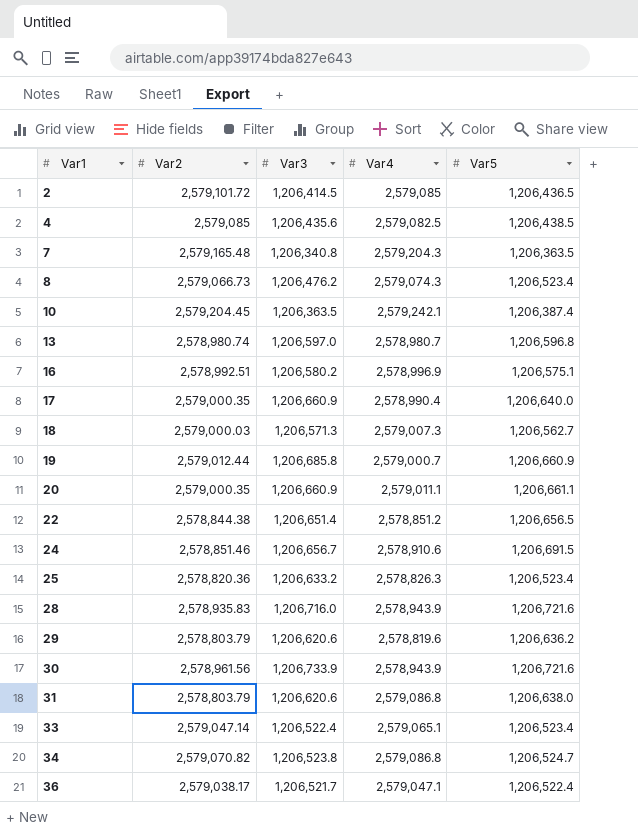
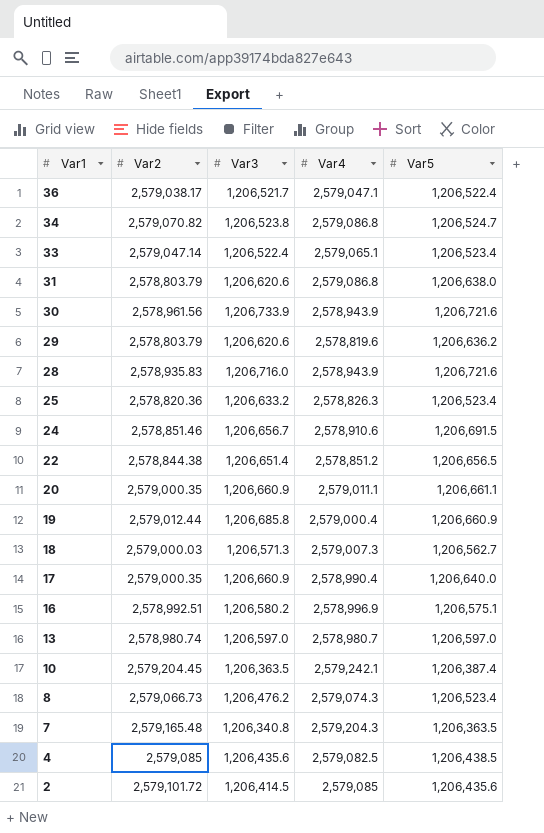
row order: Var1 ascending -> Var1 descending
19 | Var4: 2,579,000.7 -> 2,579,000.4
13 | Var5: 1,206,596.8 -> 1,206,597.0
2 | Var5: 1,206,436.5 -> 1,206,435.6

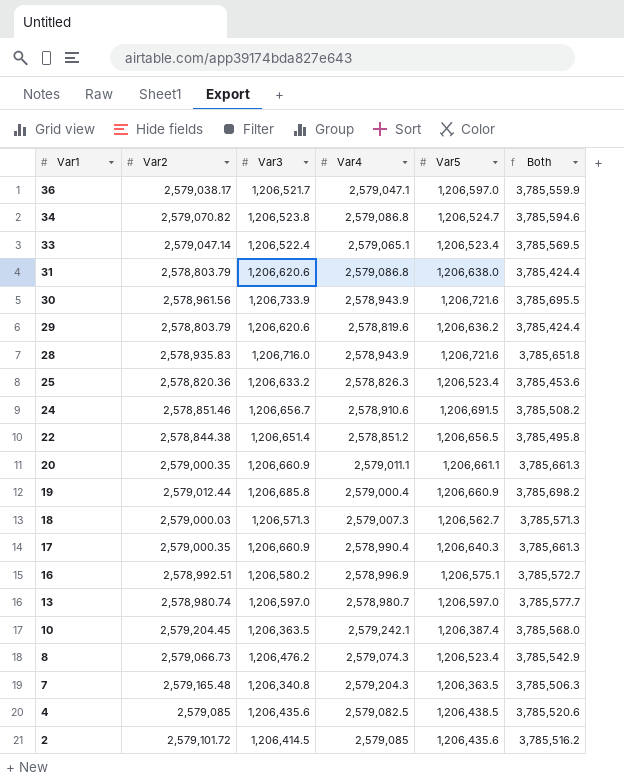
column Both | formula: none -> [Var2] + [Var3]
36 | Var5: 1,206,522.4 -> 1,206,597.0
17 | Var5: 1,206,640.0 -> 1,206,640.3

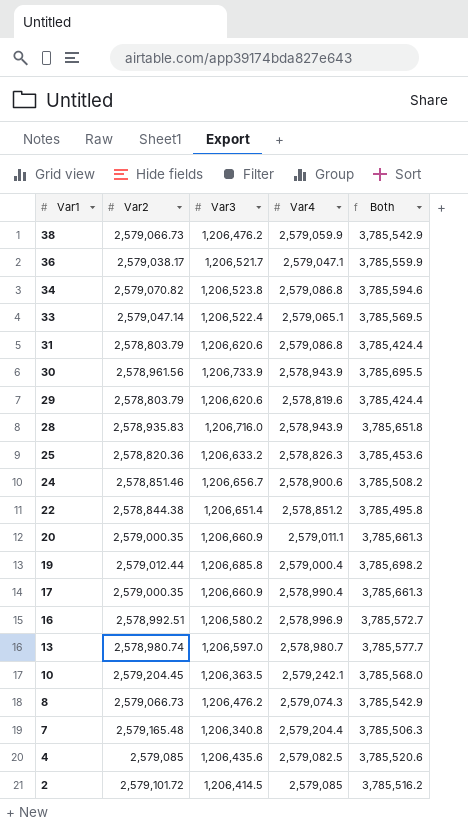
column Var5 | position: 5 -> none
row 18: 2,579,000.03 | 1,206,571.3 | 2,579,007.3 | 1,206,562.7 | 3,785,571.3 -> none
row 38: none -> 2,579,066.73 | 1,206,476.2 | 2,579,059.9 | 3,785,542.9
24 | Var4: 2,578,910.6 -> 2,578,900.6
7 | Var4: 2,579,204.3 -> 2,579,204.4

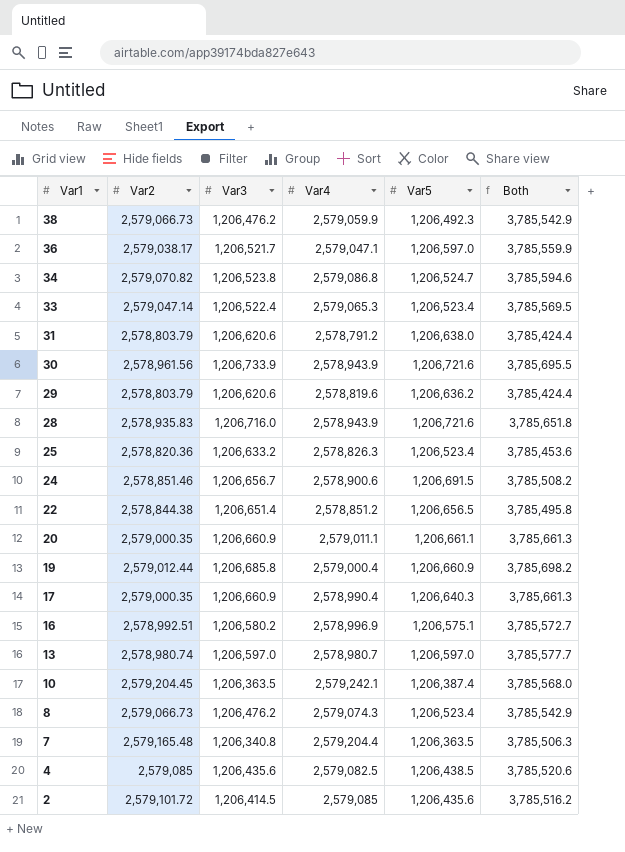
column Var5 | position: none -> 5
33 | Var4: 2,579,065.1 -> 2,579,065.3
31 | Var4: 2,579,086.8 -> 2,578,791.2

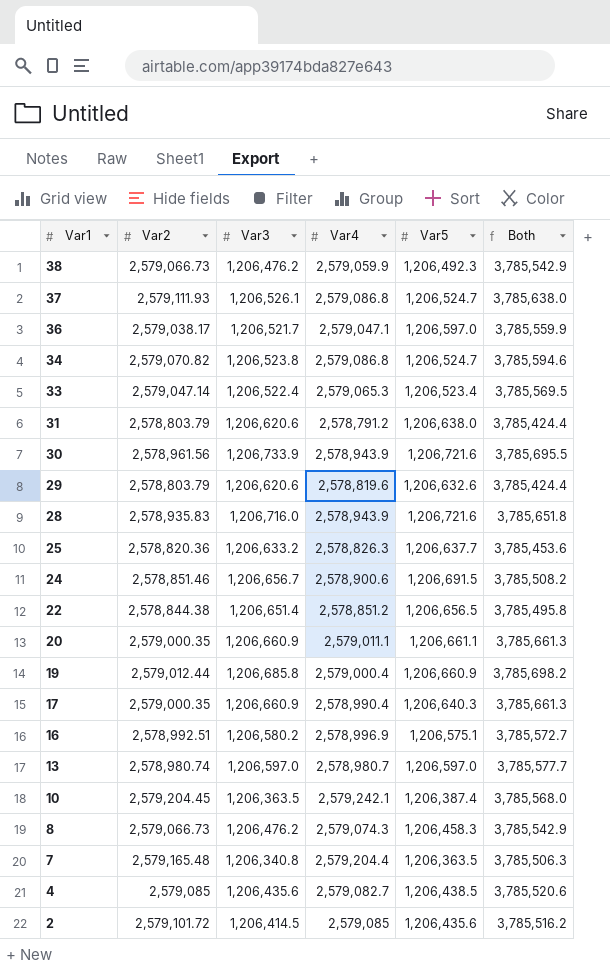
row 37: none -> 2,579,111.93 | 1,206,526.1 | 2,579,086.8 | 1,206,524.7 | 3,785,638.0
29 | Var5: 1,206,636.2 -> 1,206,632.6
25 | Var5: 1,206,523.4 -> 1,206,637.7
8 | Var5: 1,206,523.4 -> 1,206,458.3
4 | Var4: 2,579,082.5 -> 2,579,082.7

